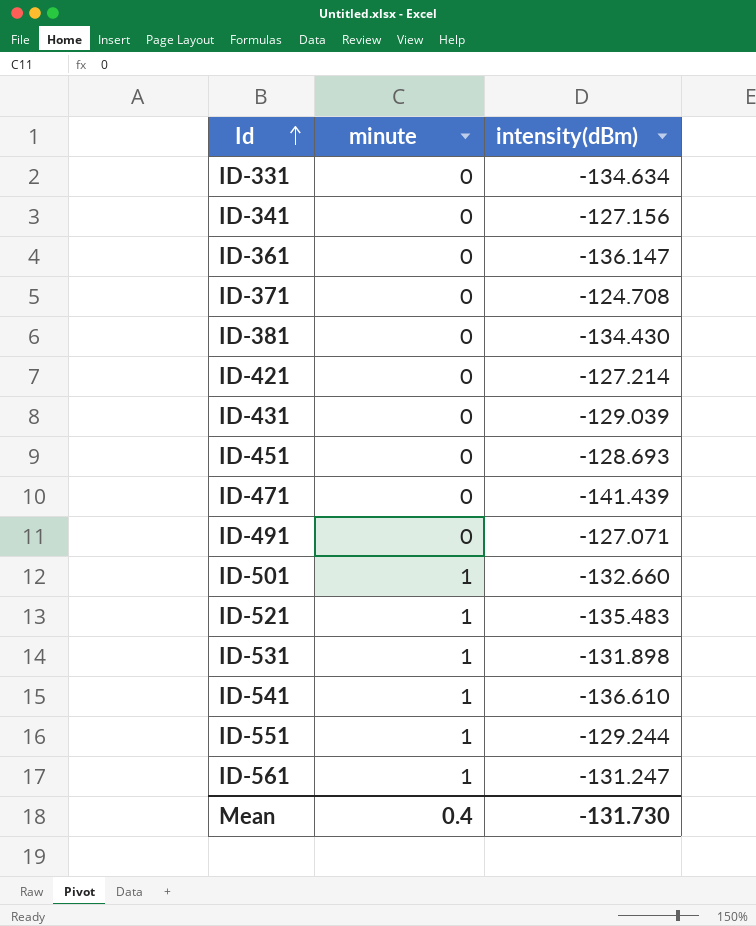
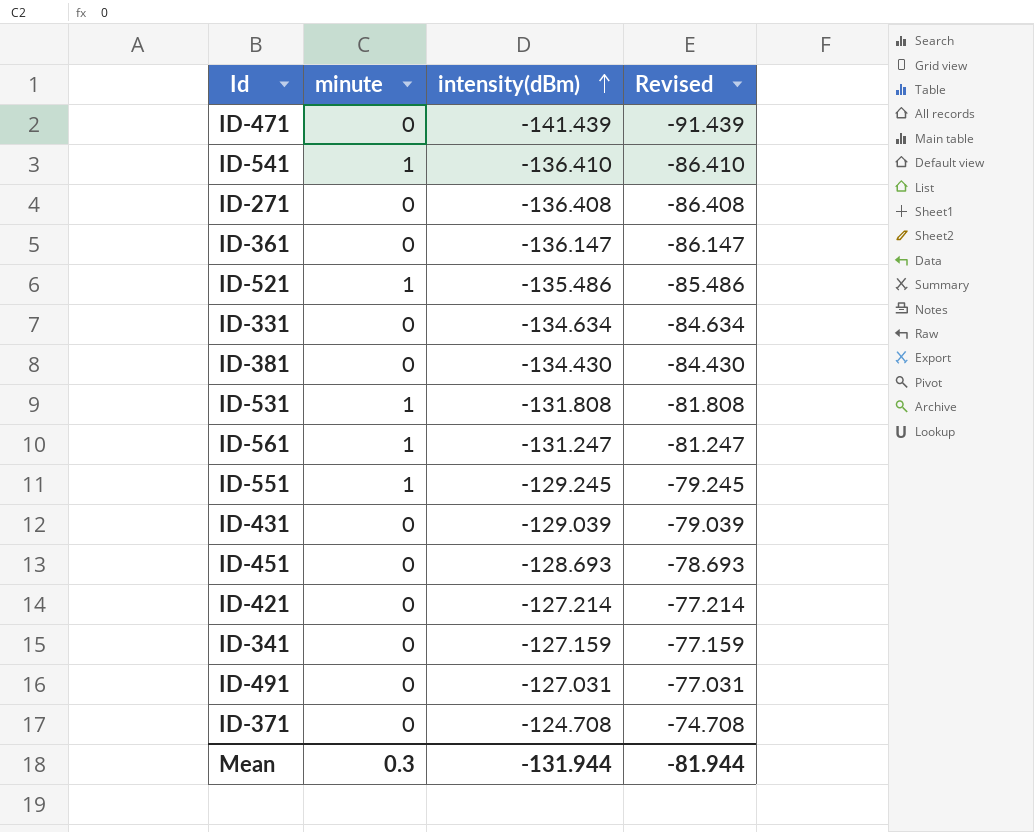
row order: Id ascending -> intensity(dBm) ascending
column Revised | formula: none -> [intensity(dBm)] + 50
row ID-501: 1 | -132.660 -> none
ID-541 | intensity(dBm): -136.610 -> -136.410
row ID-271: none -> 0 | -136.408 | -86.408
ID-521 | intensity(dBm): -135.483 -> -135.486
ID-531 | intensity(dBm): -131.898 -> -131.808
ID-551 | intensity(dBm): -129.244 -> -129.245
ID-341 | intensity(dBm): -127.156 -> -127.159
ID-491 | intensity(dBm): -127.071 -> -127.031
Mean | minute: 0.4 -> 0.3
Mean | intensity(dBm): -131.730 -> -131.944

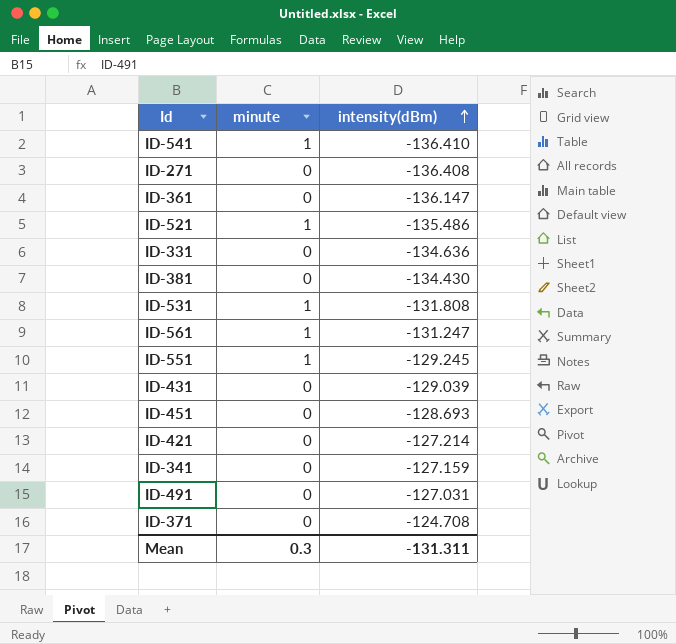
column Revised | formula: [intensity(dBm)] + 50 -> none
row ID-471: 0 | -141.439 | -91.439 -> none
ID-331 | intensity(dBm): -134.634 -> -134.636
Mean | intensity(dBm): -131.944 -> -131.311

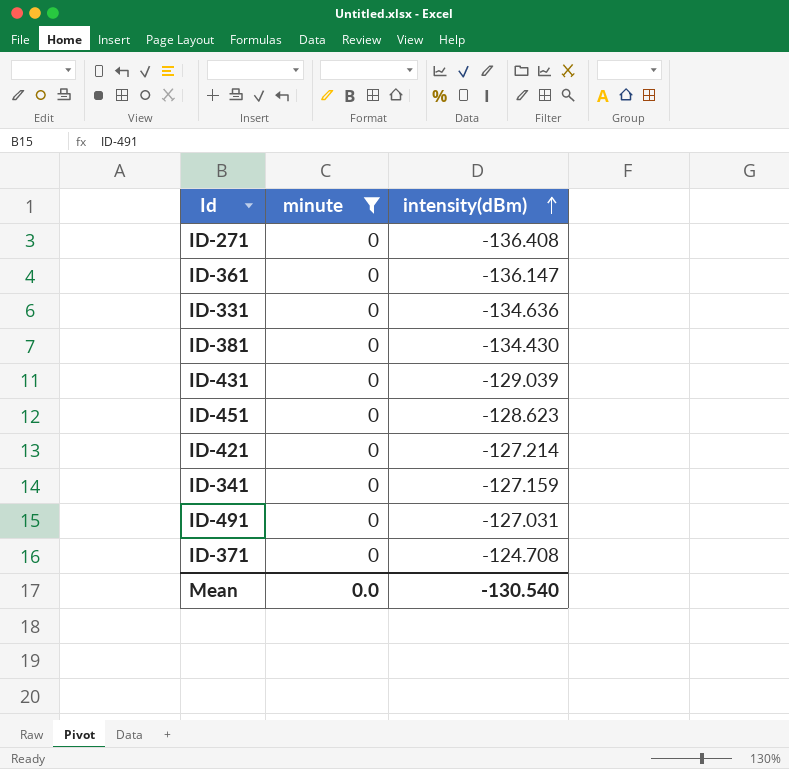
filter: none -> minute = 0
ID-451 | intensity(dBm): -128.693 -> -128.623
Mean | minute: 0.3 -> 0.0
Mean | intensity(dBm): -131.311 -> -130.540

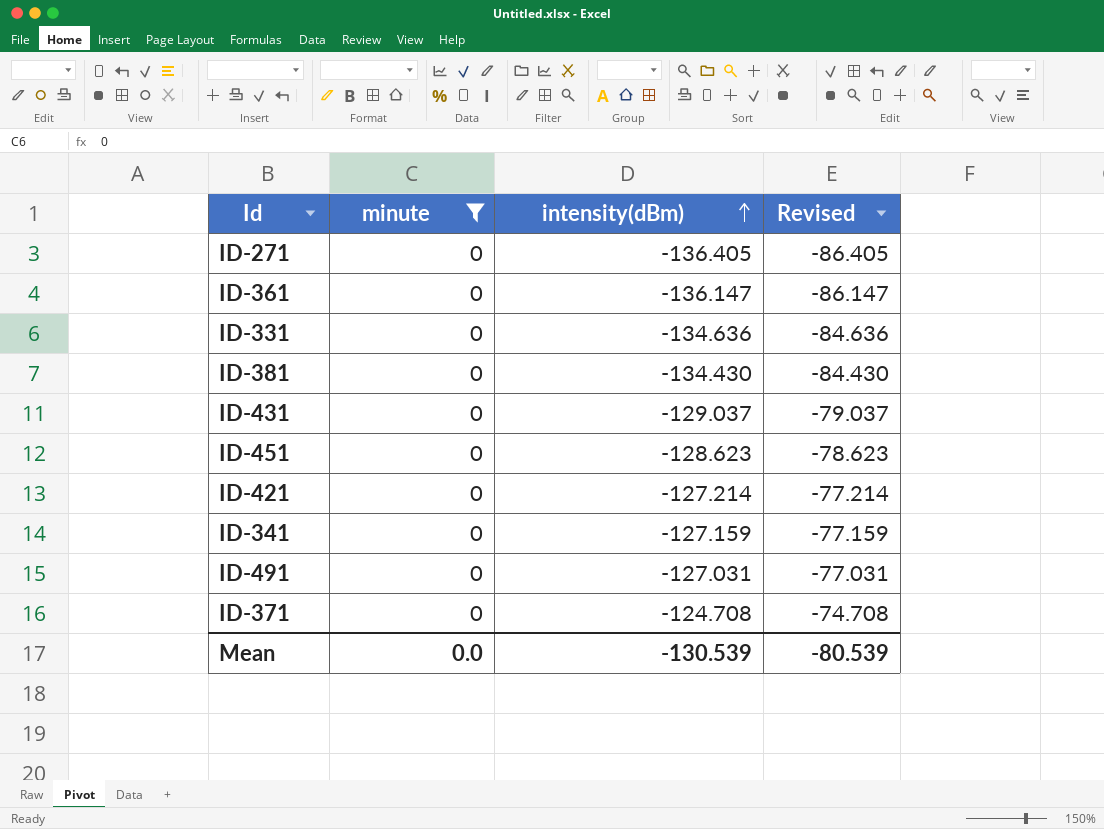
column Revised | formula: none -> [intensity(dBm)] + 50
ID-271 | intensity(dBm): -136.408 -> -136.405
ID-431 | intensity(dBm): -129.039 -> -129.037
Mean | intensity(dBm): -130.540 -> -130.539

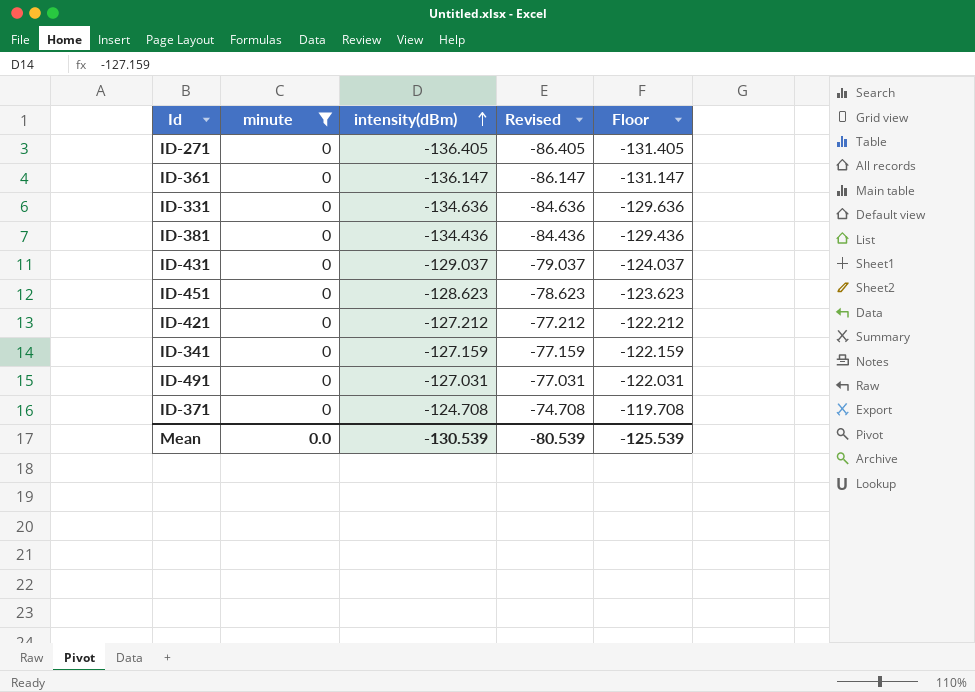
column Floor | formula: none -> [intensity(dBm)] + 5
ID-381 | intensity(dBm): -134.430 -> -134.436
ID-381 | Revised: -84.430 -> -84.436
ID-421 | intensity(dBm): -127.214 -> -127.212
ID-421 | Revised: -77.214 -> -77.212

